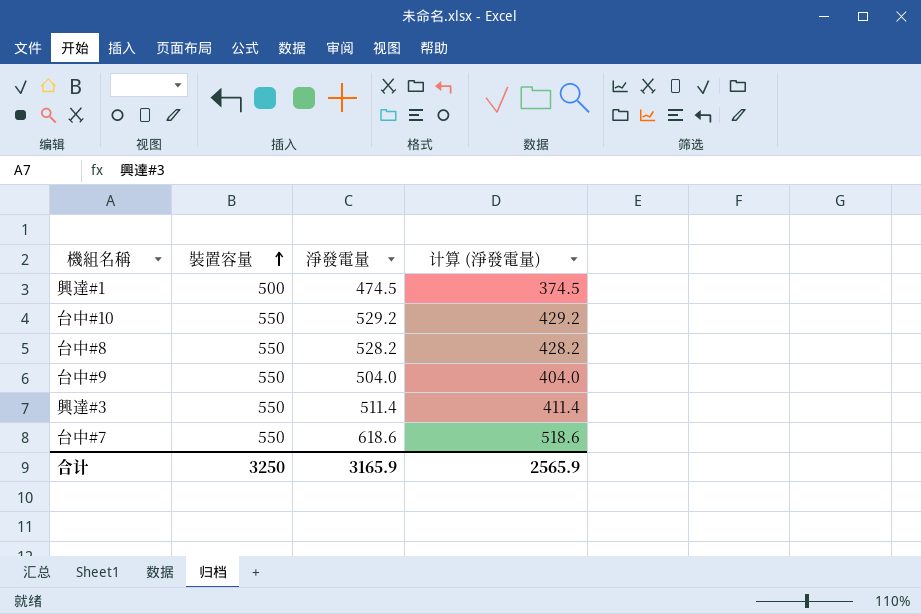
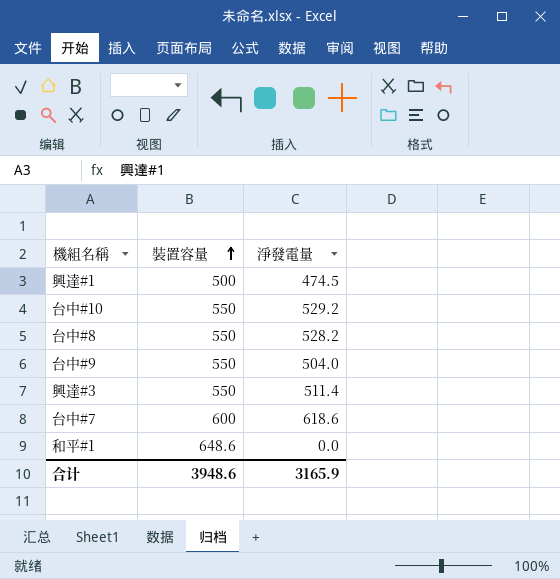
column 计算 (淨發電量) | formula: [淨發電量] - 100 -> none
台中#7 | 裝置容量: 550 -> 600
row 和平#1: none -> 648.6 | 0.0
合计 | 裝置容量: 3250 -> 3948.6

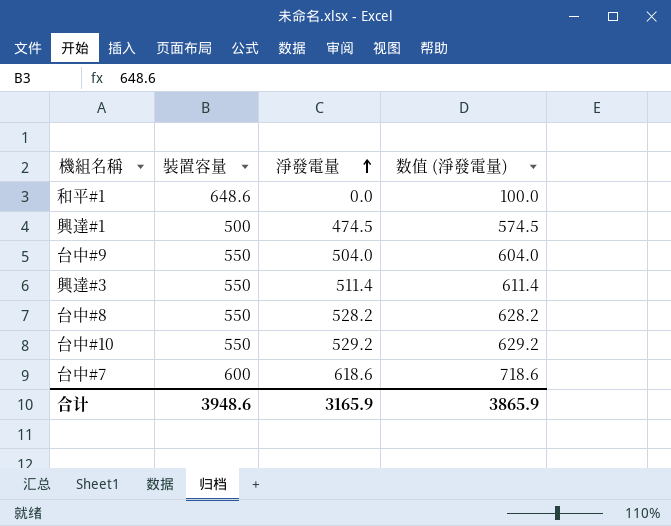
row order: 裝置容量 ascending -> 淨發電量 ascending
column 数值 (淨發電量) | formula: none -> [淨發電量] + 100

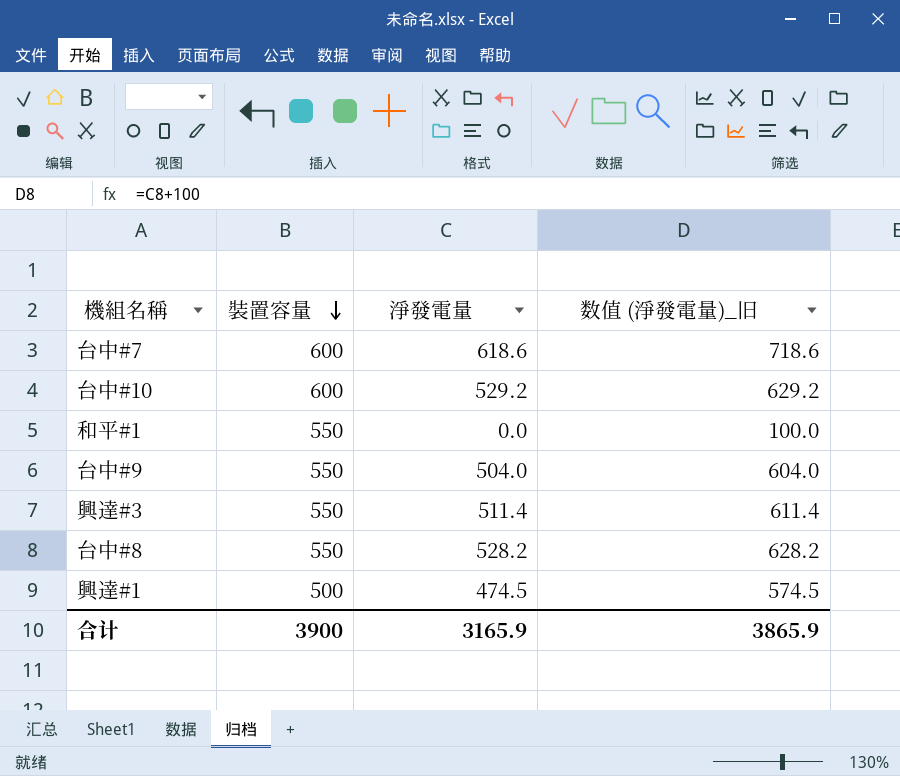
row order: 淨發電量 ascending -> 裝置容量 descending
column name: 数值 (淨發電量) -> 数值 (淨發電量)_旧
台中#10 | 裝置容量: 550 -> 600
和平#1 | 裝置容量: 648.6 -> 550
合计 | 裝置容量: 3948.6 -> 3900

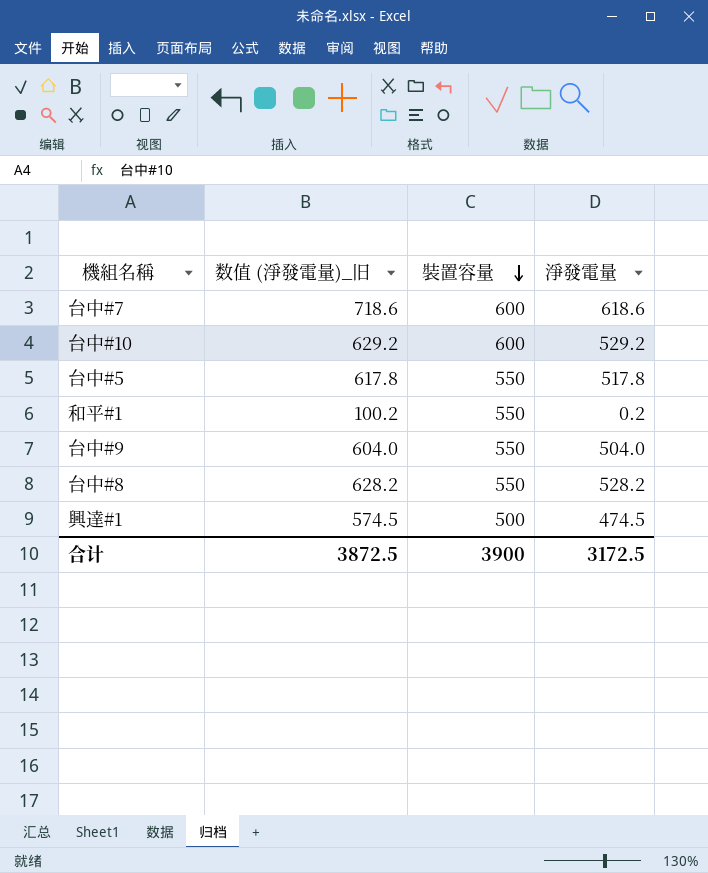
column 数值 (淨發電量)_旧 | position: 4 -> 2
row 興達#3: 550 | 511.4 | 611.4 -> none
row 台中#5: none -> 617.8 | 550 | 517.8
和平#1 | 数值 (淨發電量)_旧: 100.0 -> 100.2
和平#1 | 淨發電量: 0.0 -> 0.2
合计 | 数值 (淨發電量)_旧: 3865.9 -> 3872.5
合计 | 淨發電量: 3165.9 -> 3172.5

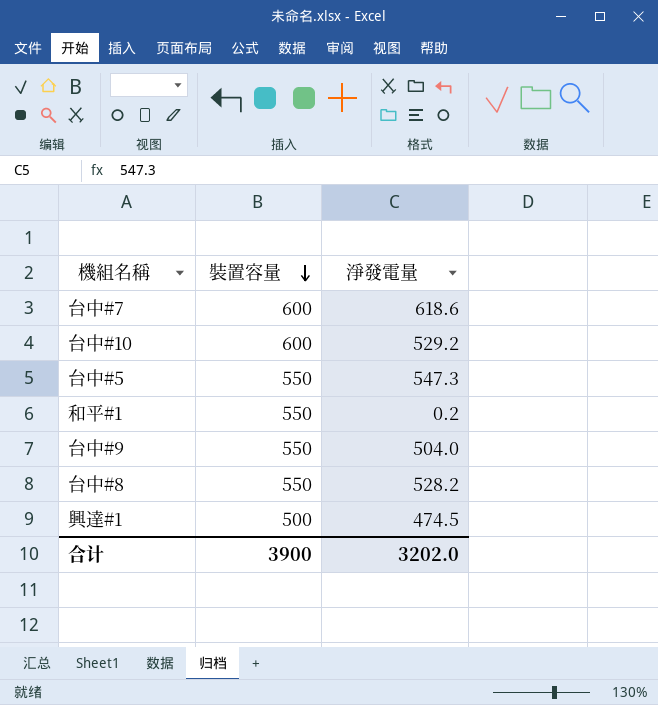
column 数值 (淨發電量)_旧 | formula: [淨發電量] + 100 -> none
台中#5 | 淨發電量: 517.8 -> 547.3
合计 | 淨發電量: 3172.5 -> 3202.0

